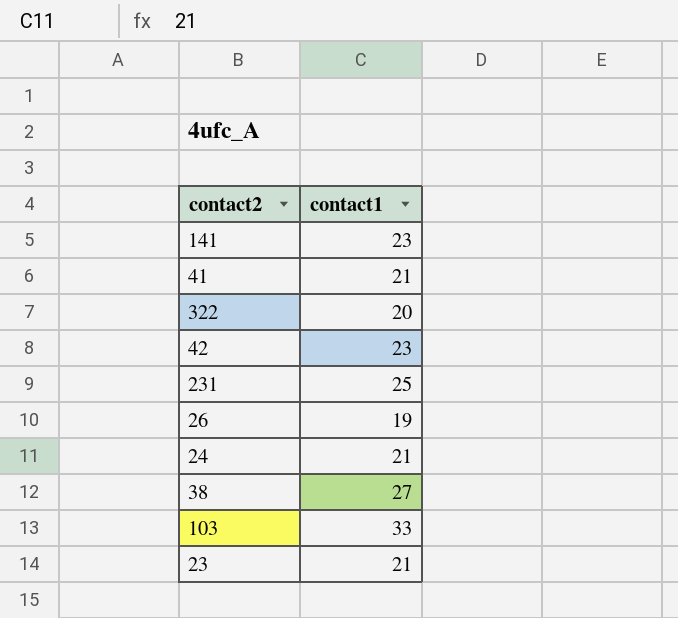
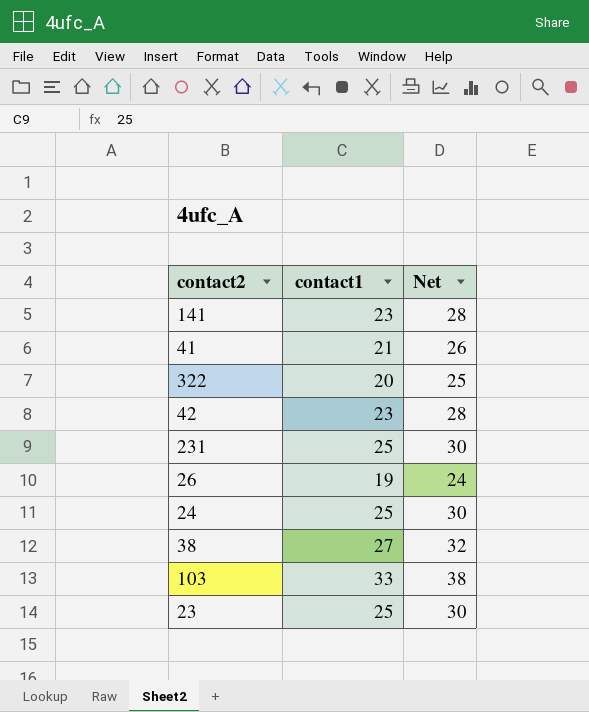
column Net | formula: none -> [contact1] + 5
24 | contact1: 21 -> 25
23 | contact1: 21 -> 25

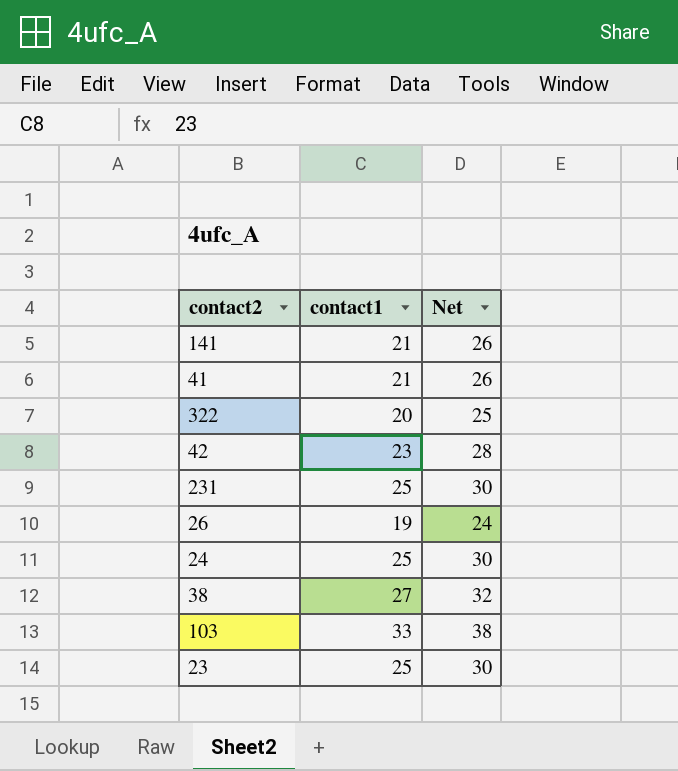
141 | contact1: 23 -> 21
141 | Net: 28 -> 26

